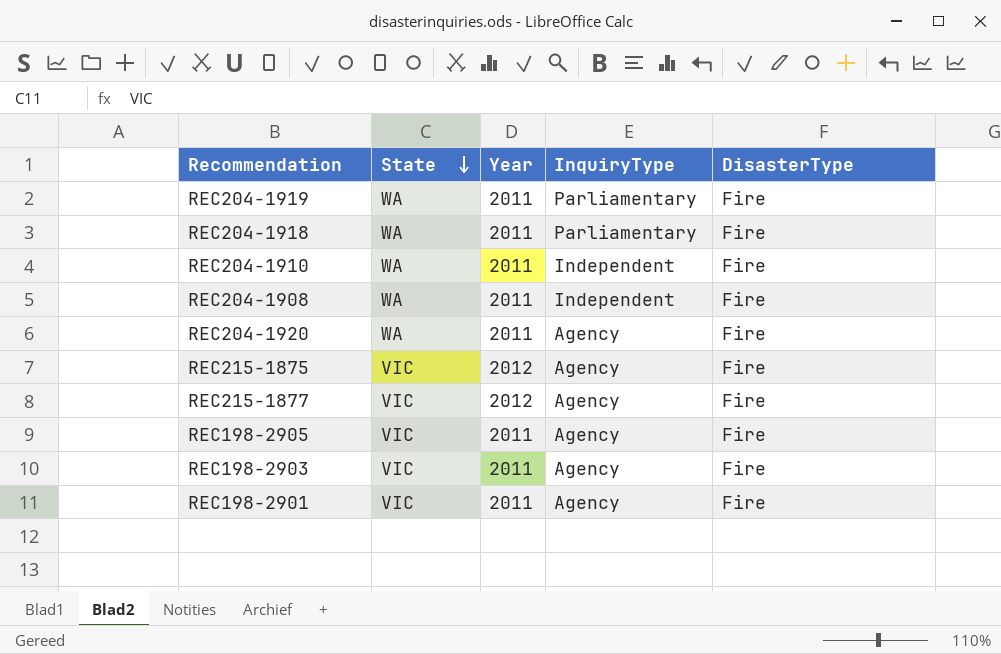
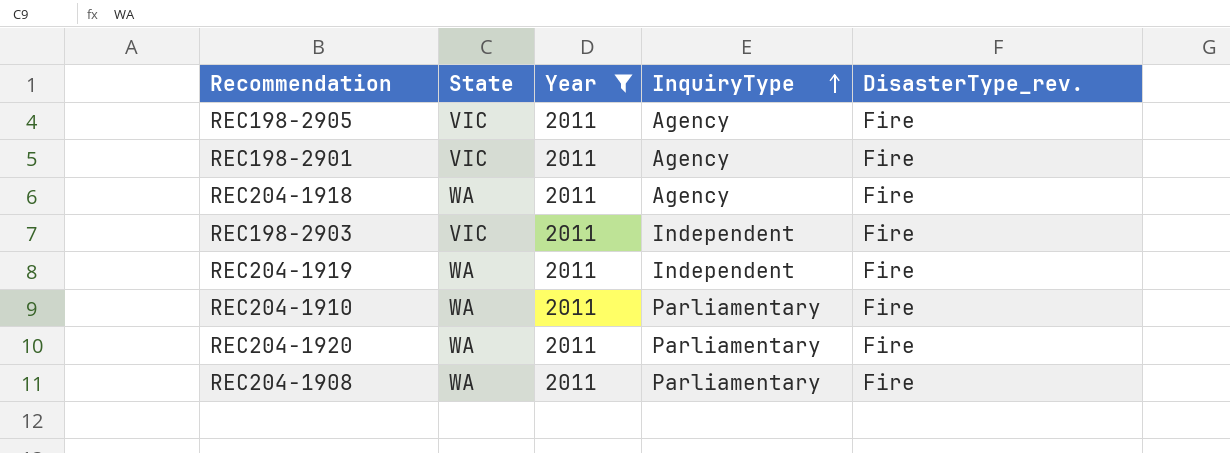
filter: none -> Year = 2011
row order: State descending -> InquiryType ascending
column name: DisasterType -> DisasterType_rev.
REC204-1918 | InquiryType: Parliamentary -> Agency
REC198-2903 | InquiryType: Agency -> Independent
REC204-1919 | InquiryType: Parliamentary -> Independent
REC204-1910 | InquiryType: Independent -> Parliamentary
REC204-1920 | InquiryType: Agency -> Parliamentary
REC204-1908 | InquiryType: Independent -> Parliamentary

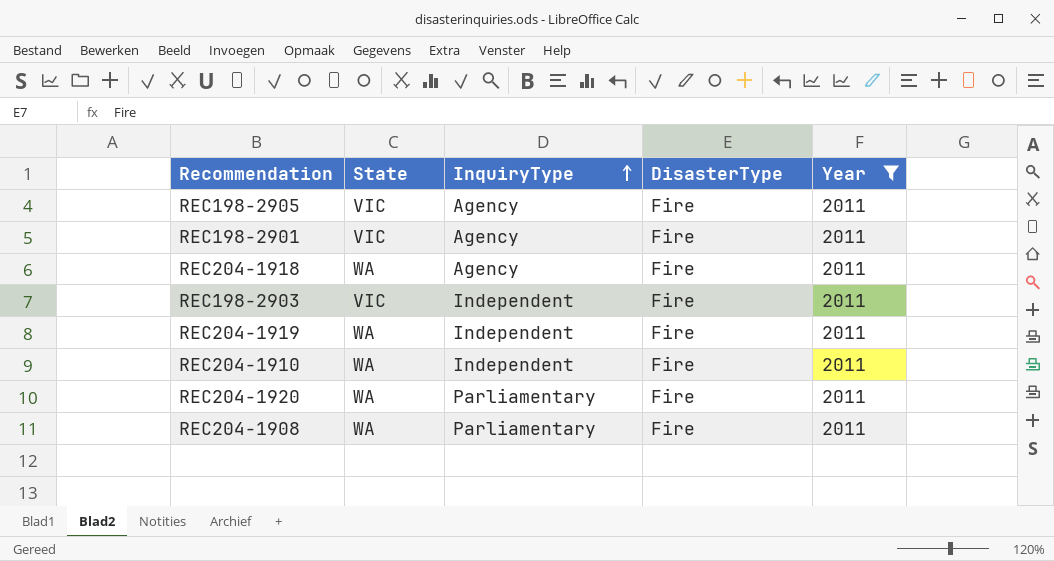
column name: DisasterType_rev. -> DisasterType
column Year | position: 3 -> 5
REC204-1910 | InquiryType: Parliamentary -> Independent

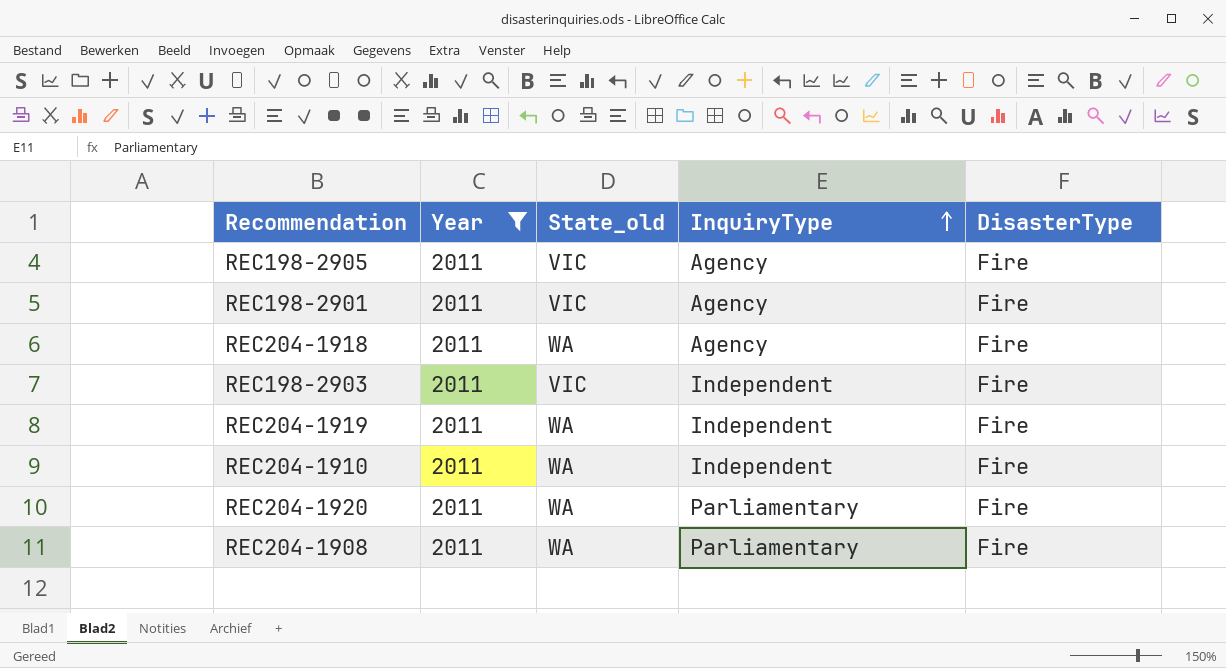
column Year | position: 5 -> 2
column name: State -> State_old

